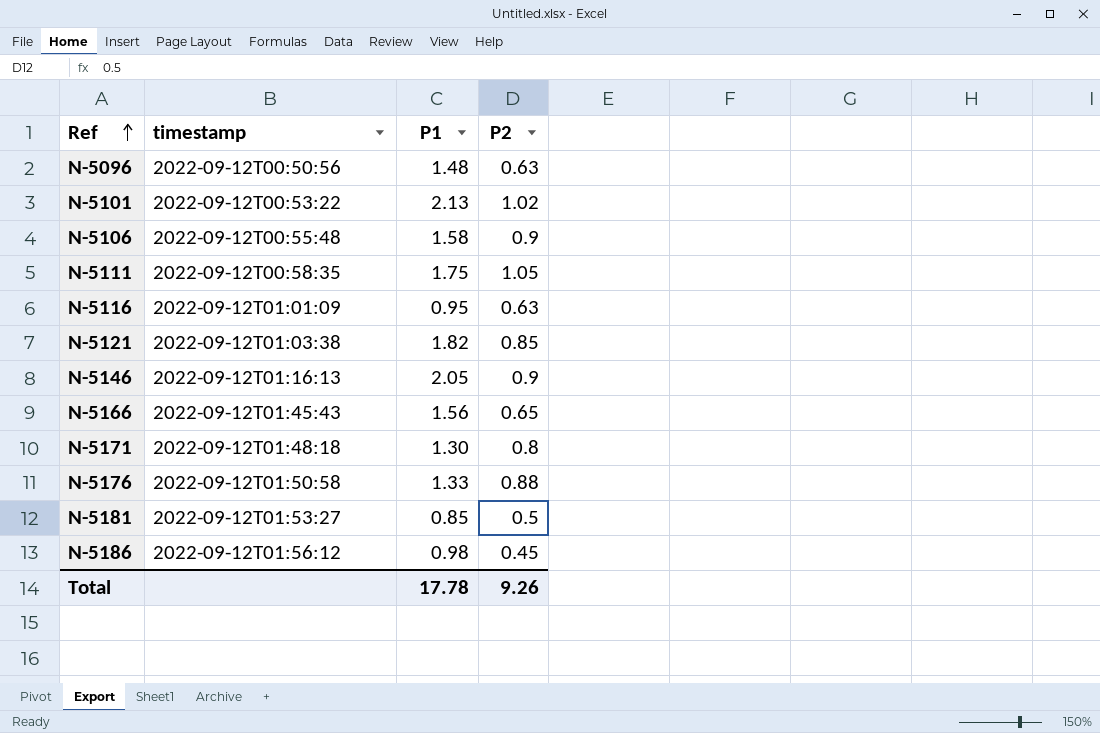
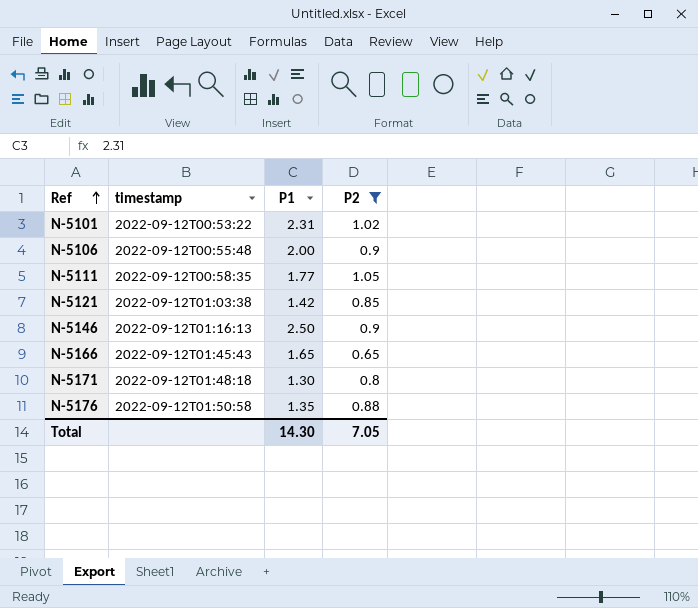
filter: none -> P2 >= 0.65
N-5101 | P1: 2.13 -> 2.31
N-5106 | P1: 1.58 -> 2.00
N-5111 | P1: 1.75 -> 1.77
N-5121 | P1: 1.82 -> 1.42
N-5146 | P1: 2.05 -> 2.50
N-5166 | P1: 1.56 -> 1.65
N-5176 | P1: 1.33 -> 1.35
Total | P1: 17.78 -> 14.30
Total | P2: 9.26 -> 7.05

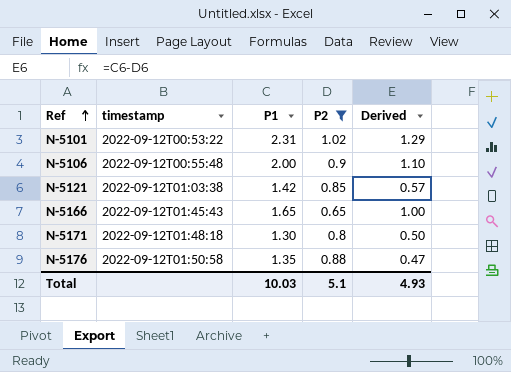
column Derived | formula: none -> [P1] - [P2]
row N-5111: 2022-09-12T00:58:35 | 1.77 | 1.05 -> none
row N-5146: 2022-09-12T01:16:13 | 2.50 | 0.9 -> none
Total | P1: 14.30 -> 10.03
Total | P2: 7.05 -> 5.1

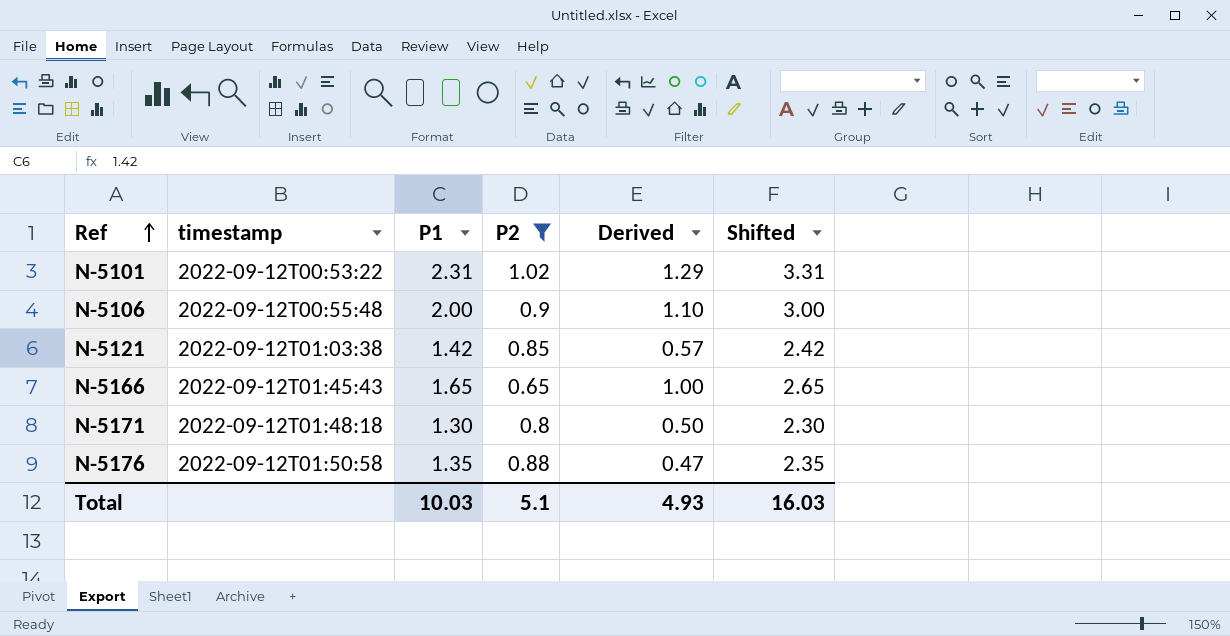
column Shifted | formula: none -> [P1] + 1

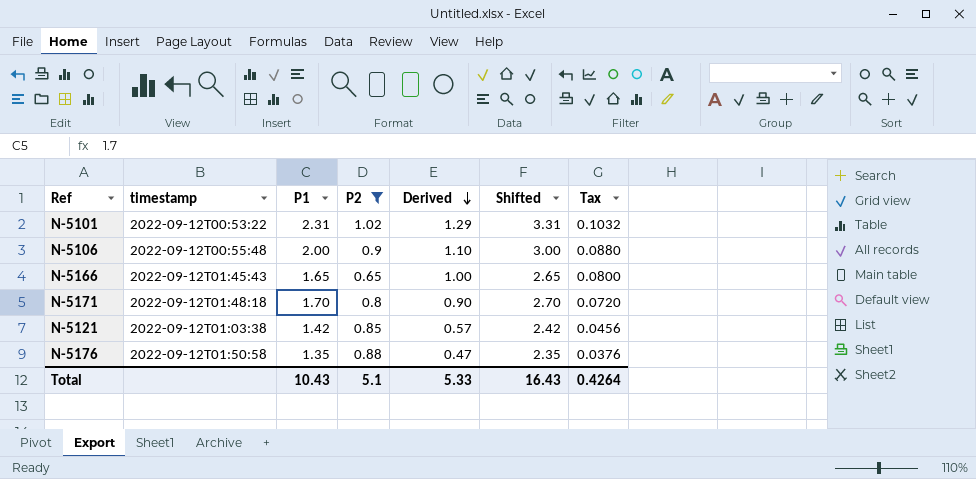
row order: Ref ascending -> Derived descending
column Tax | formula: none -> [Derived] * 0.08
N-5171 | P1: 1.30 -> 1.70
N-5171 | Derived: 0.50 -> 0.90
N-5171 | Shifted: 2.30 -> 2.70
Total | P1: 10.03 -> 10.43
Total | Derived: 4.93 -> 5.33
Total | Shifted: 16.03 -> 16.43

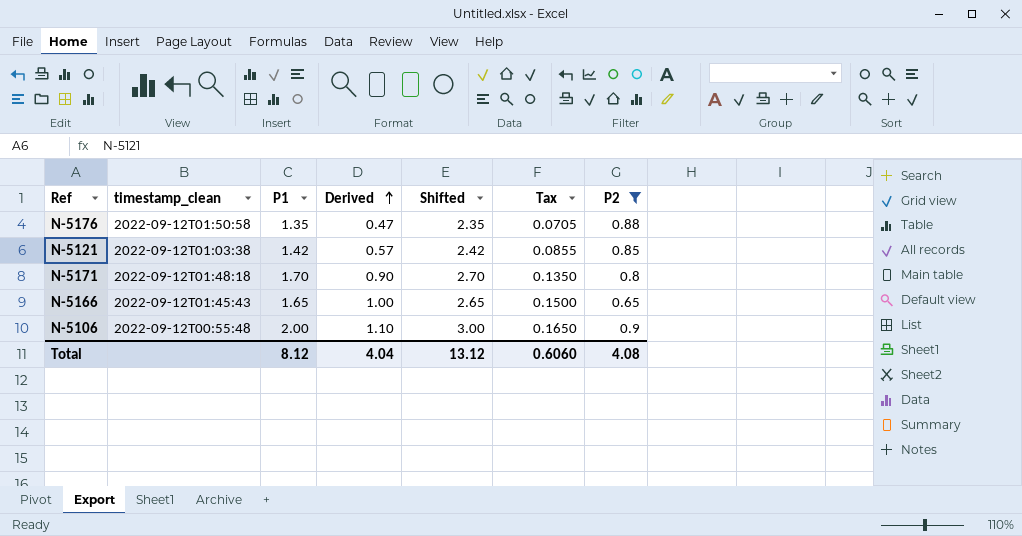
row order: Derived descending -> Derived ascending
column name: timestamp -> timestamp_clean
column Tax | formula: [Derived] * 0.08 -> [Derived] * 0.15
column P2 | position: 4 -> 7
row N-5101: 2022-09-12T00:53:22 | 2.31 | 1.02 | 1.29 | 3.31 | 0.1032 -> none
Total | P1: 10.43 -> 8.12
Total | Derived: 5.33 -> 4.04
Total | Shifted: 16.43 -> 13.12
Total | Tax: 0.4264 -> 0.6060
Total | P2: 5.1 -> 4.08

